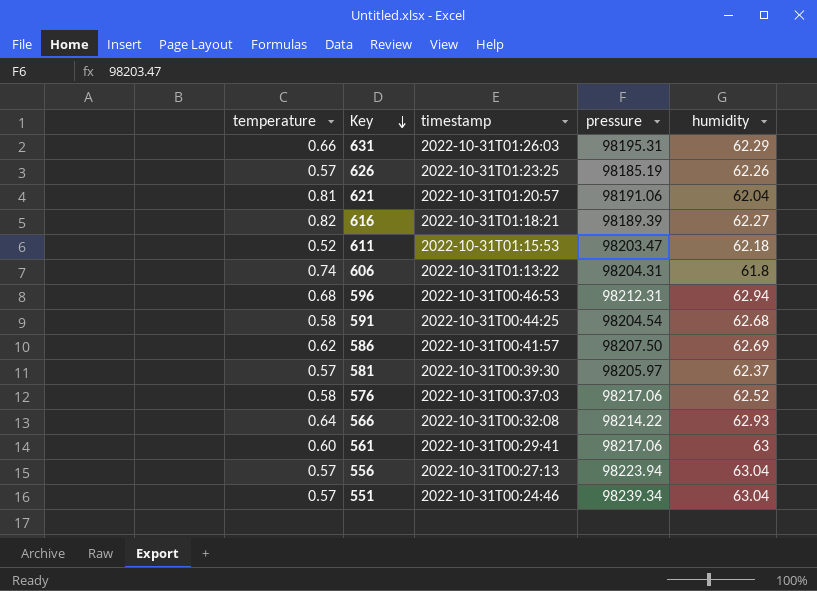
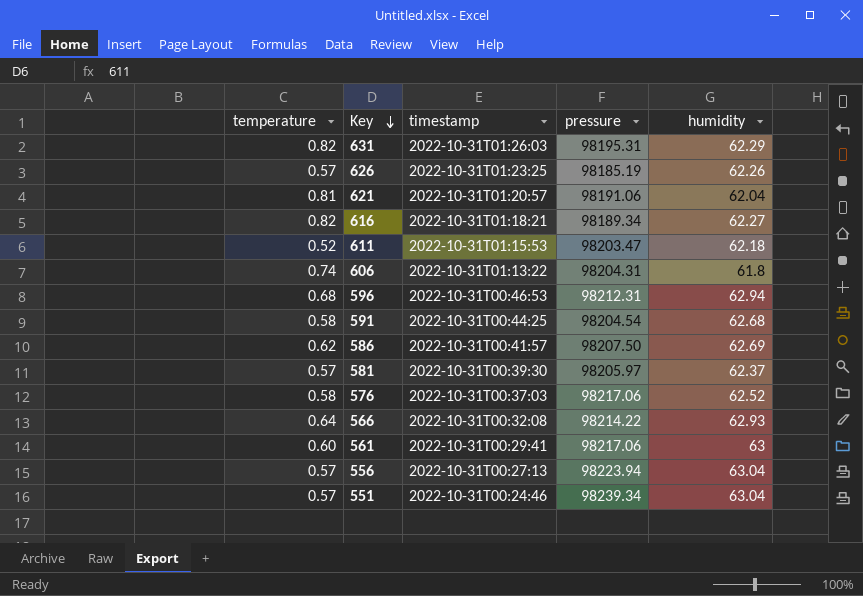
631 | temperature: 0.66 -> 0.82
616 | pressure: 98189.39 -> 98189.34

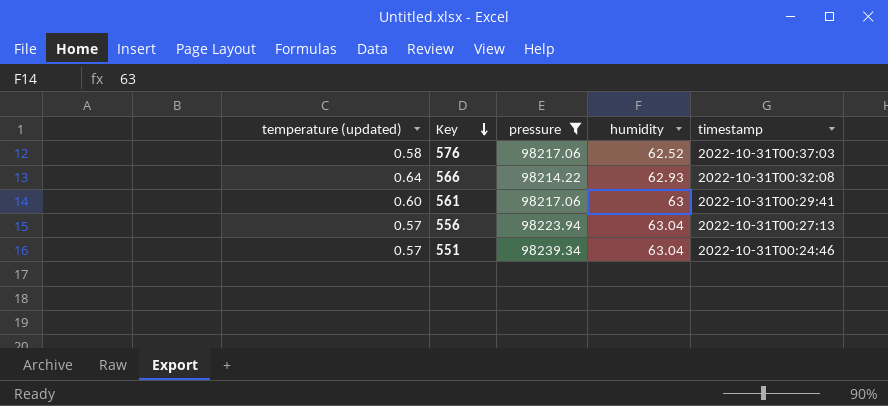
filter: none -> pressure >= 98214.22
column name: temperature -> temperature (updated)
column timestamp | position: 3 -> 5

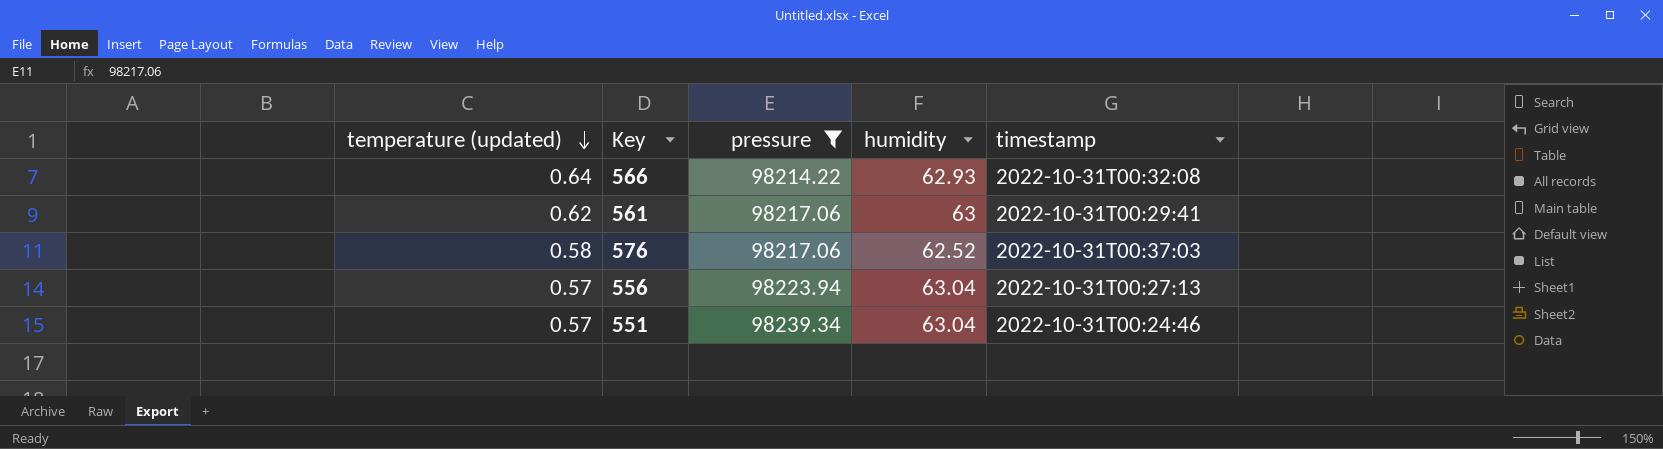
row order: Key descending -> temperature (updated) descending
561 | temperature (updated): 0.60 -> 0.62

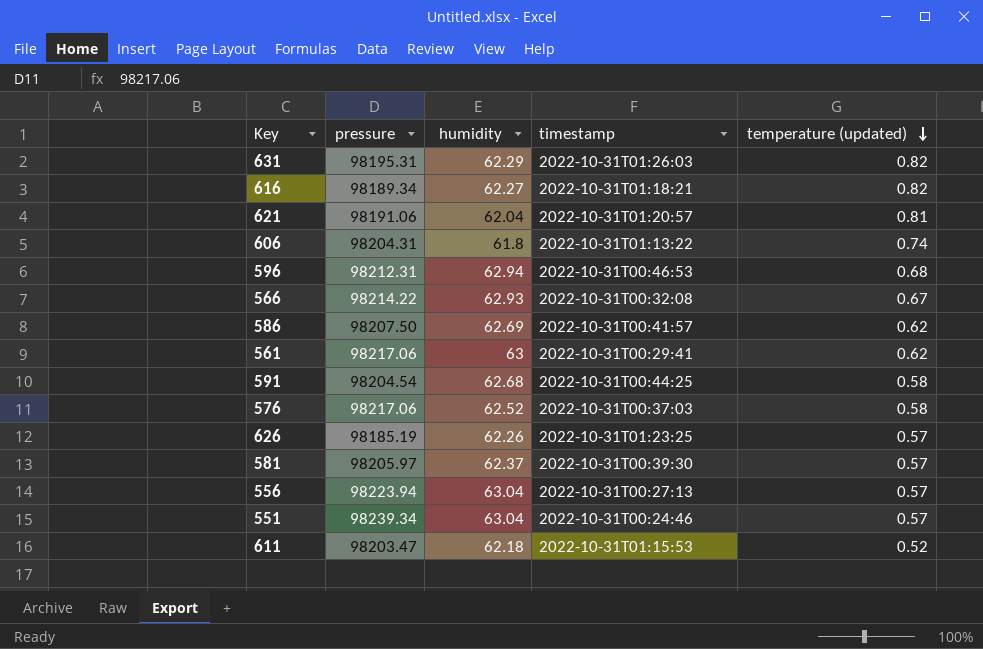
filter: pressure >= 98214.22 -> none
column temperature (updated) | position: 1 -> 5
566 | temperature (updated): 0.64 -> 0.67

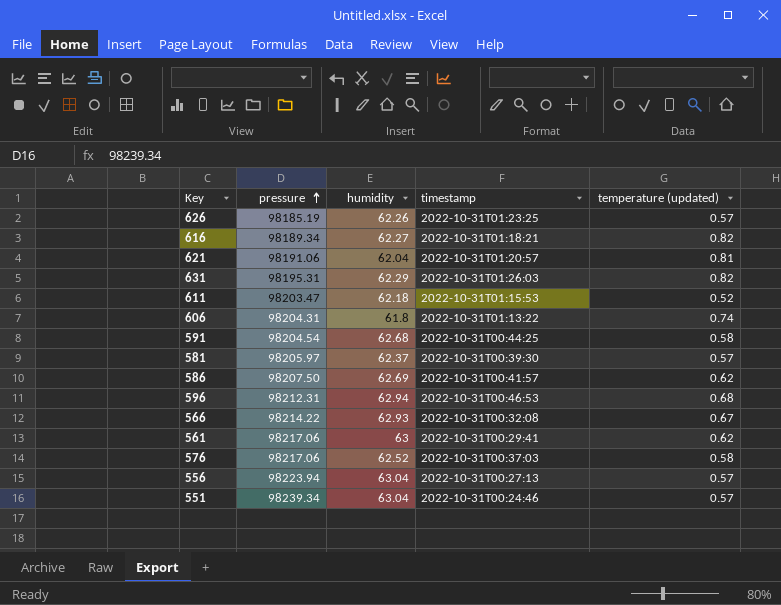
row order: temperature (updated) descending -> pressure ascending

